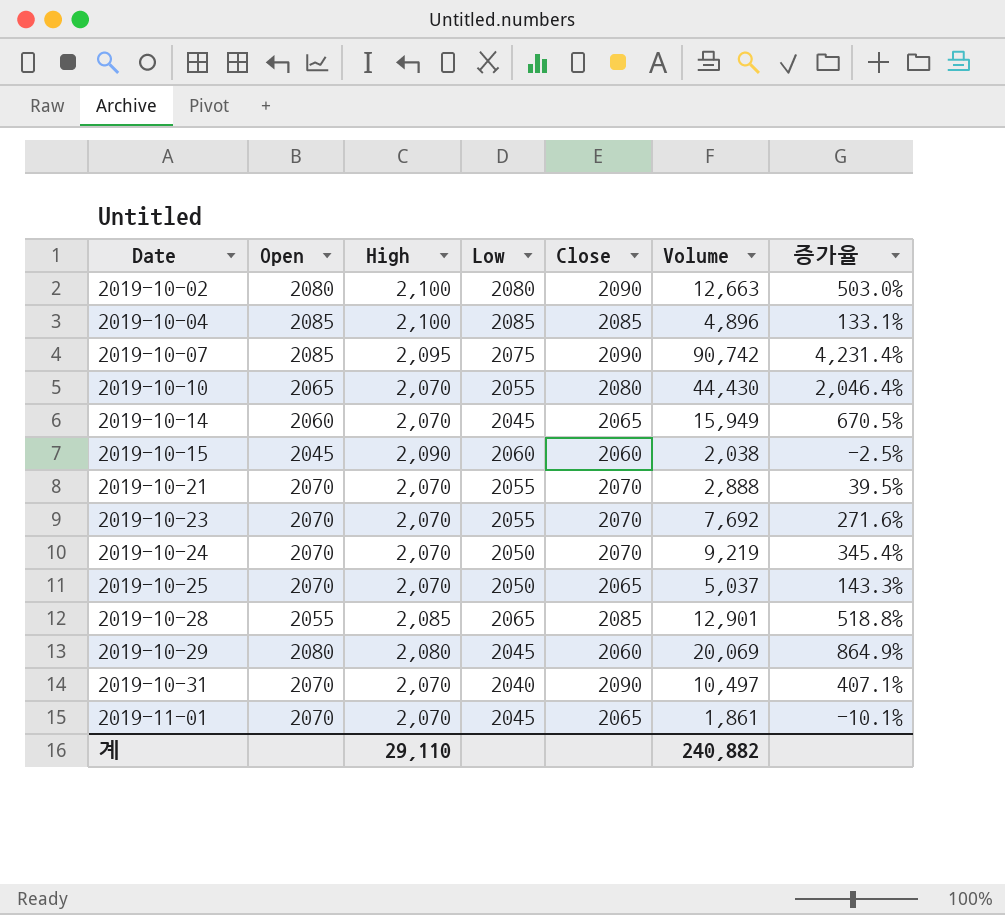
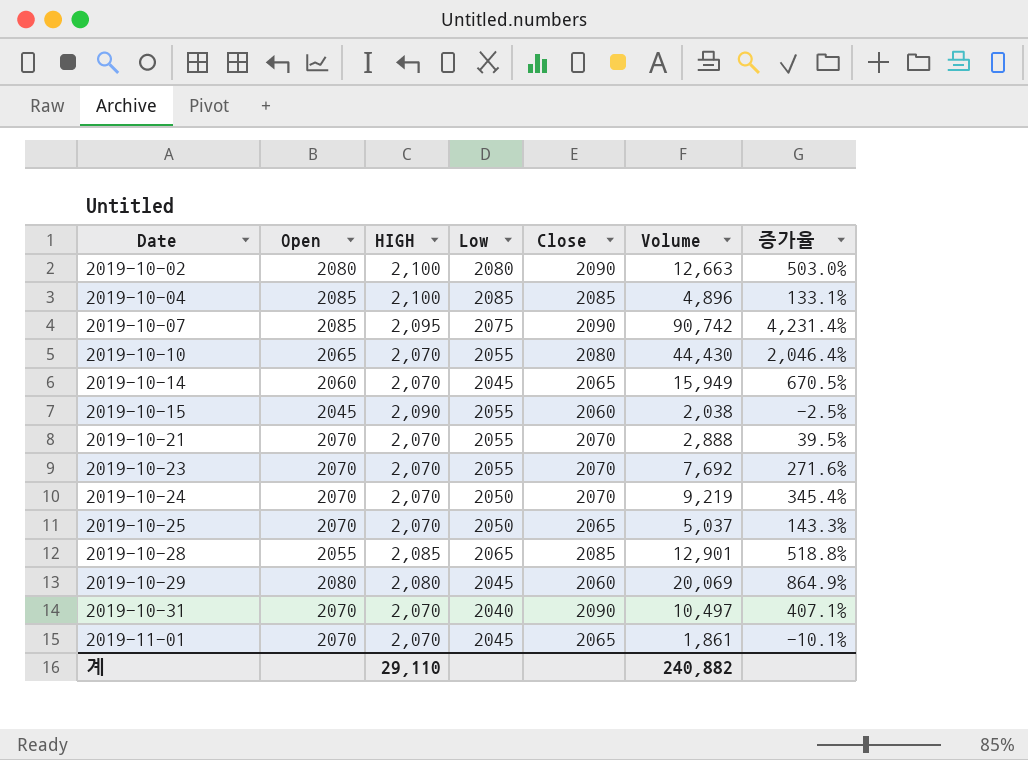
column name: High -> HIGH
2019-10-15 | Low: 2060 -> 2055

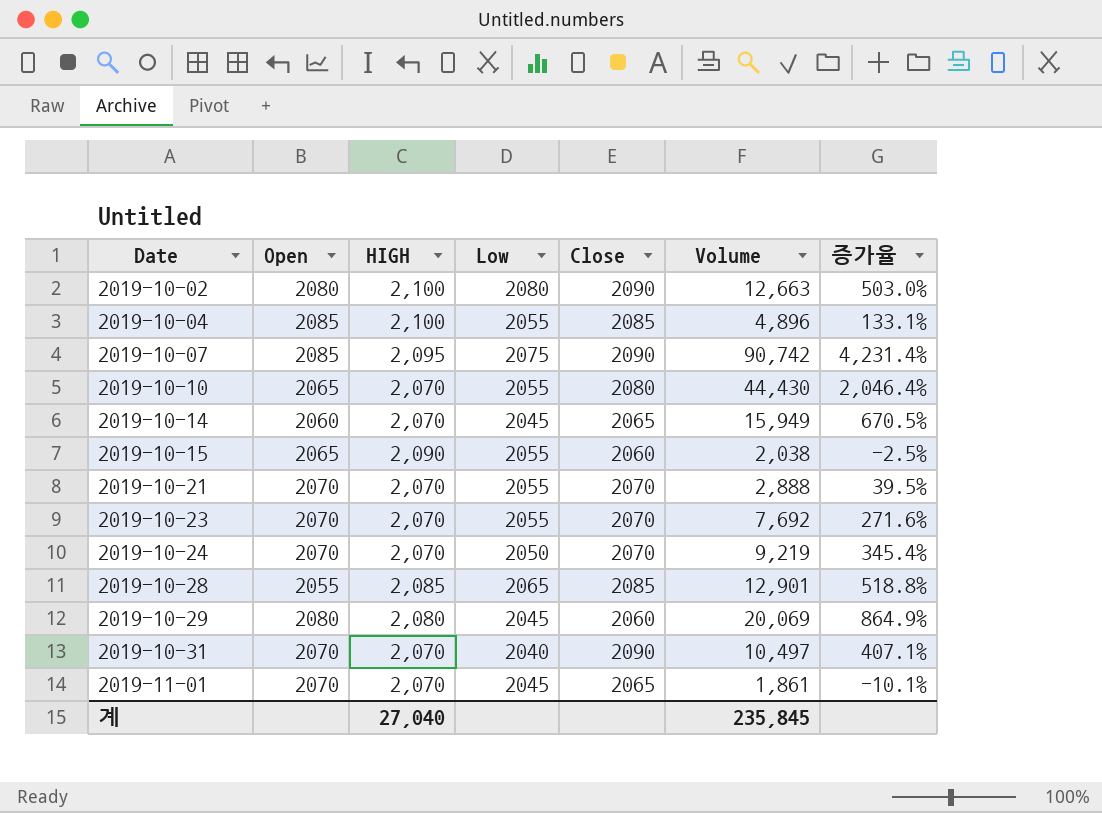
row 2019-10-25: 2070 | 2,070 | 2050 | 2065 | 5,037 | 143.3% -> none
2019-10-04 | Low: 2085 -> 2055
2019-10-15 | Open: 2045 -> 2065
계 | HIGH: 29,110 -> 27,040
계 | Volume: 240,882 -> 235,845

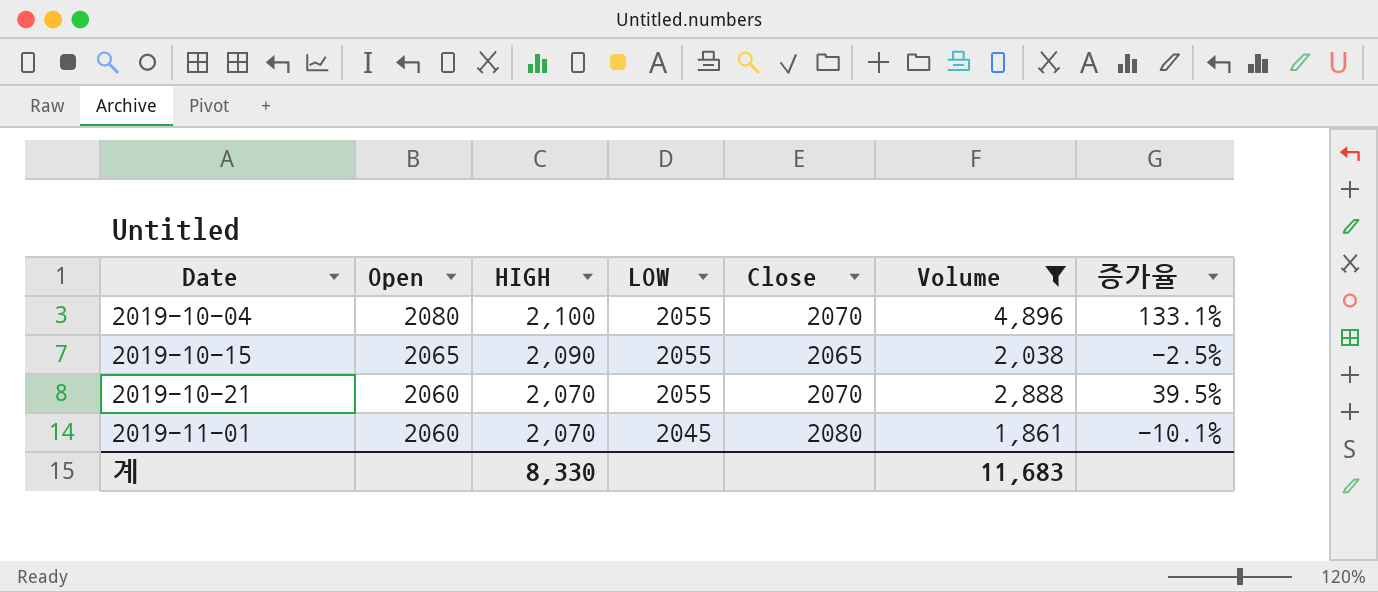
filter: none -> Volume <= 4,896
column name: Low -> LOW
2019-10-04 | Open: 2085 -> 2080
2019-10-04 | Close: 2085 -> 2070
2019-10-15 | Close: 2060 -> 2065
2019-10-21 | Open: 2070 -> 2060
2019-11-01 | Open: 2070 -> 2060
2019-11-01 | Close: 2065 -> 2080
계 | HIGH: 27,040 -> 8,330
계 | Volume: 235,845 -> 11,683

